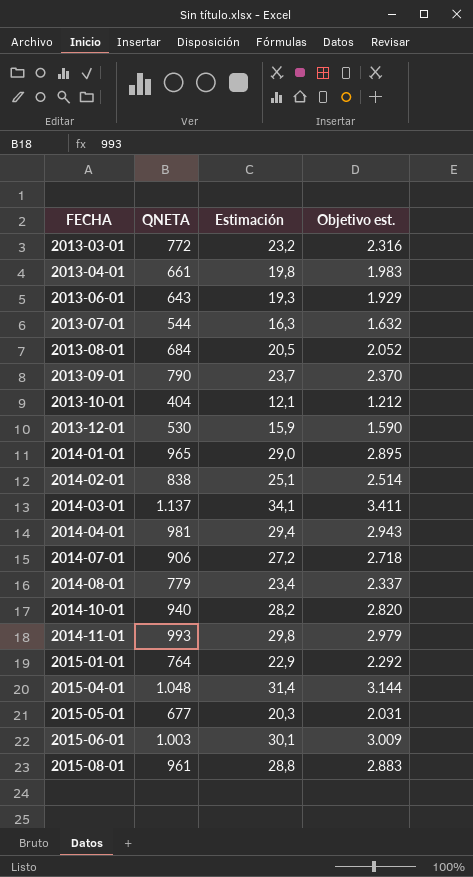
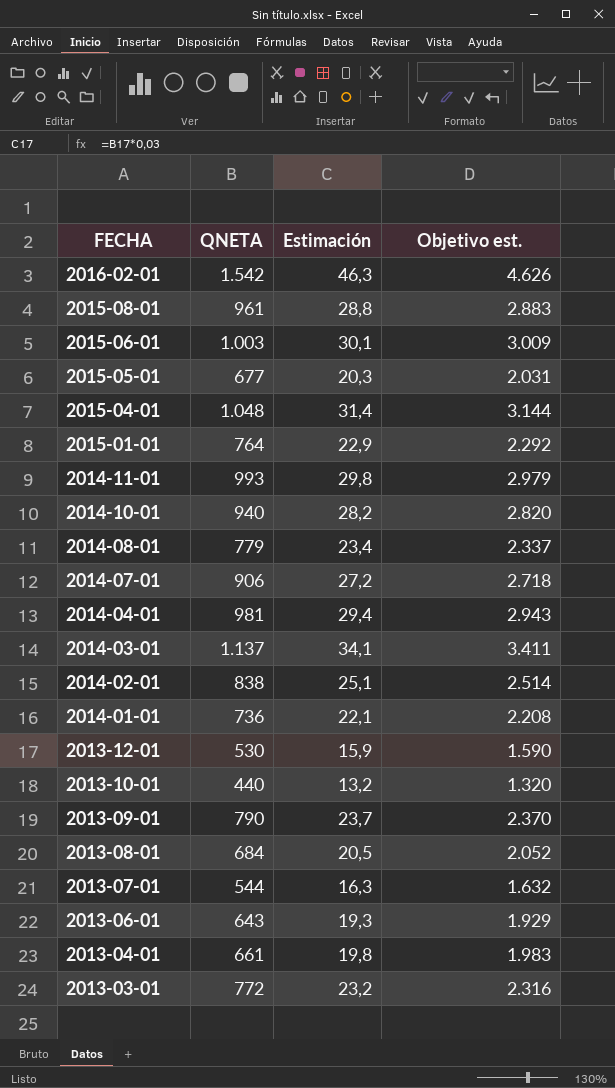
row order: FECHA ascending -> FECHA descending
row 2016-02-01: none -> 1.542 | 46,3 | 4.626
2014-01-01 | QNETA: 965 -> 736
2014-01-01 | Estimación: 29,0 -> 22,1
2014-01-01 | Objetivo est.: 2.895 -> 2.208
2013-10-01 | QNETA: 404 -> 440
2013-10-01 | Estimación: 12,1 -> 13,2
2013-10-01 | Objetivo est.: 1.212 -> 1.320

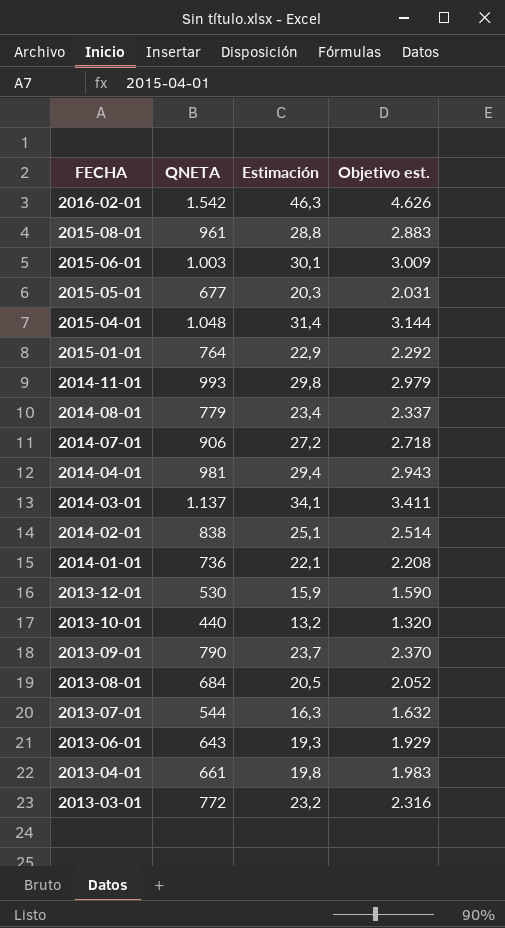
row 2014-10-01: 940 | 28,2 | 2.820 -> none

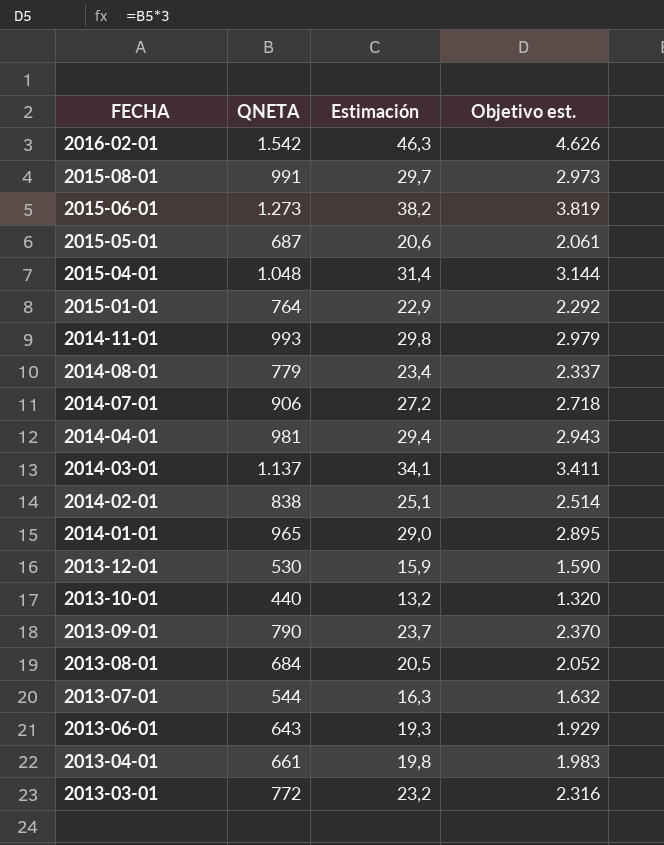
2015-08-01 | QNETA: 961 -> 991
2015-08-01 | Estimación: 28,8 -> 29,7
2015-08-01 | Objetivo est.: 2.883 -> 2.973
2015-06-01 | QNETA: 1.003 -> 1.273
2015-06-01 | Estimación: 30,1 -> 38,2
2015-06-01 | Objetivo est.: 3.009 -> 3.819
2015-05-01 | QNETA: 677 -> 687
2015-05-01 | Estimación: 20,3 -> 20,6
2015-05-01 | Objetivo est.: 2.031 -> 2.061
2014-01-01 | QNETA: 736 -> 965
2014-01-01 | Estimación: 22,1 -> 29,0
2014-01-01 | Objetivo est.: 2.208 -> 2.895

